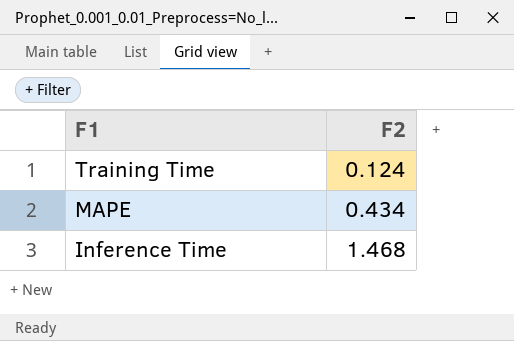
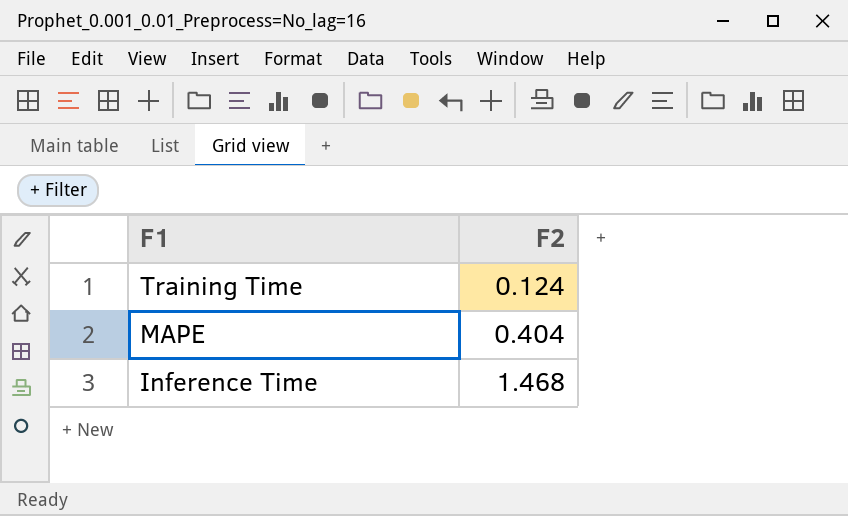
MAPE | F2: 0.434 -> 0.404

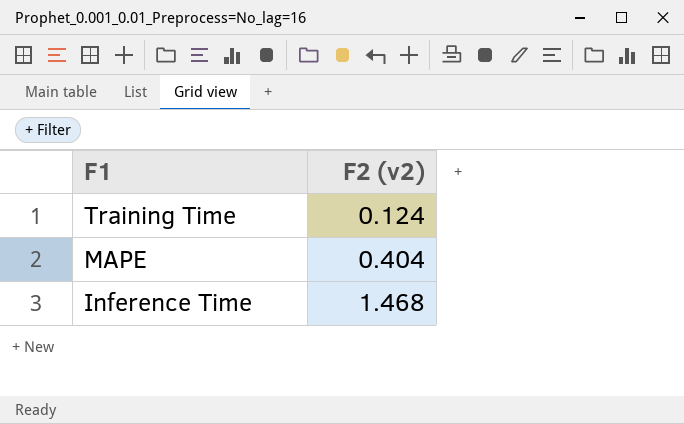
column name: F2 -> F2 (v2)

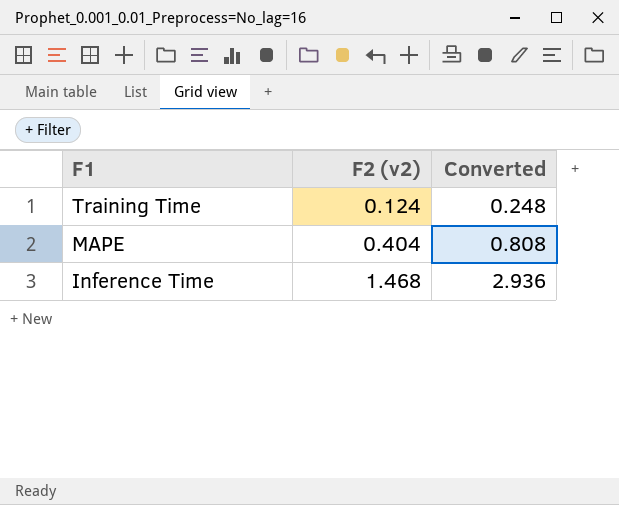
column Converted | formula: none -> [F2 (v2)] * 2

